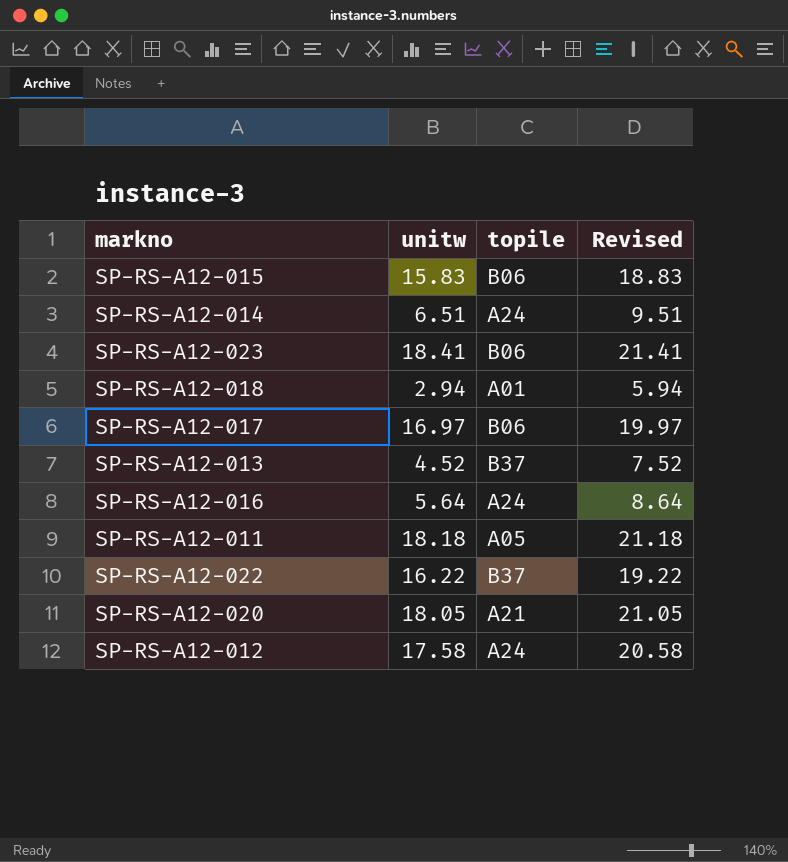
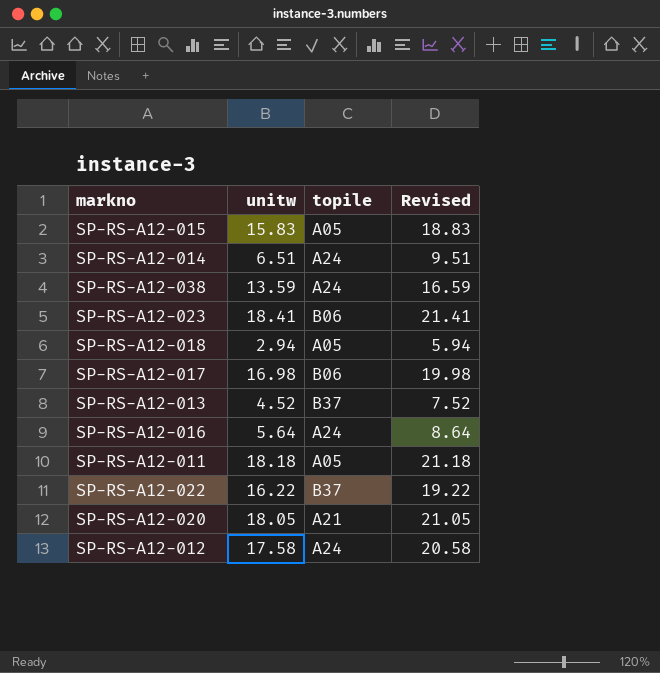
SP-RS-A12-015 | topile: B06 -> A05
row SP-RS-A12-038: none -> 13.59 | A24 | 16.59
SP-RS-A12-018 | topile: A01 -> A05
SP-RS-A12-017 | unitw: 16.97 -> 16.98
SP-RS-A12-017 | Revised: 19.97 -> 19.98

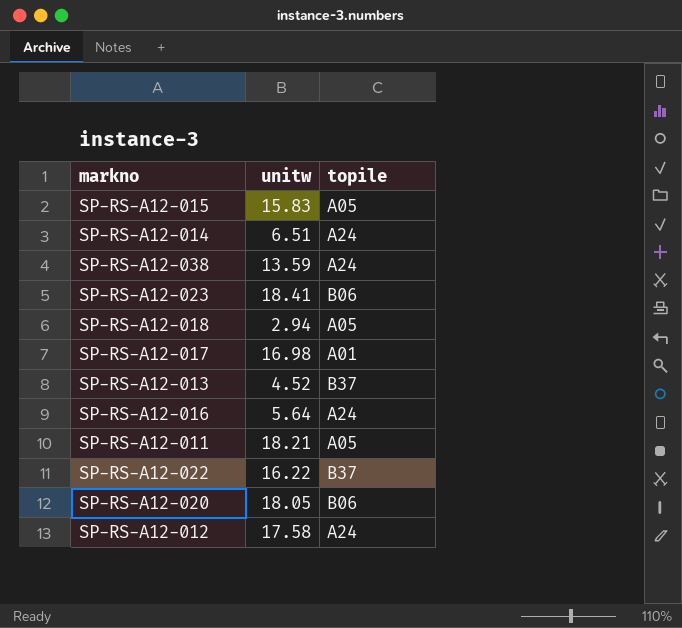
column Revised | formula: [unitw] + 3 -> none
SP-RS-A12-017 | topile: B06 -> A01
SP-RS-A12-011 | unitw: 18.18 -> 18.21
SP-RS-A12-020 | topile: A21 -> B06

